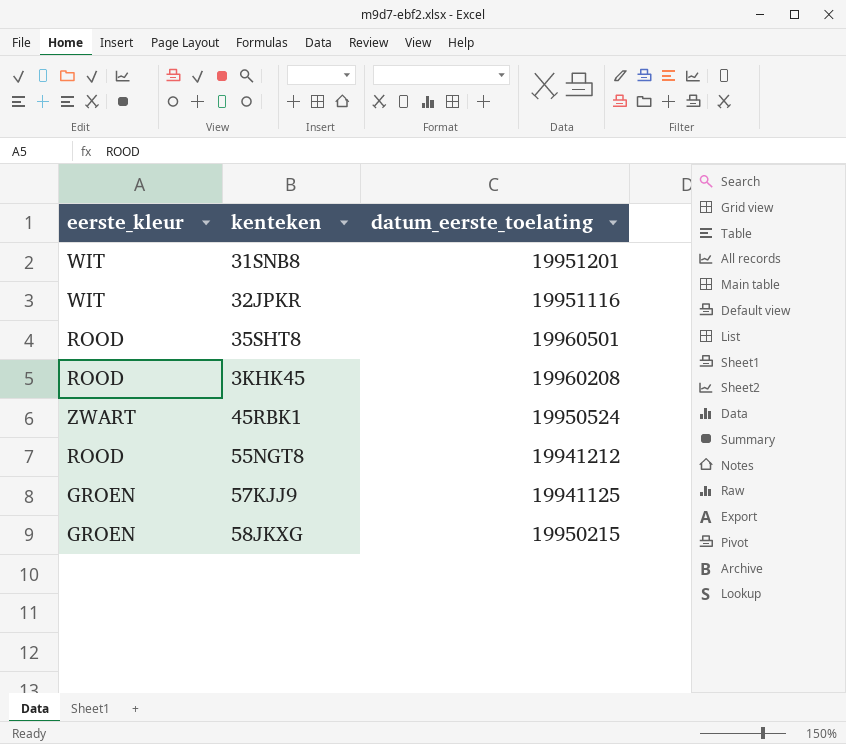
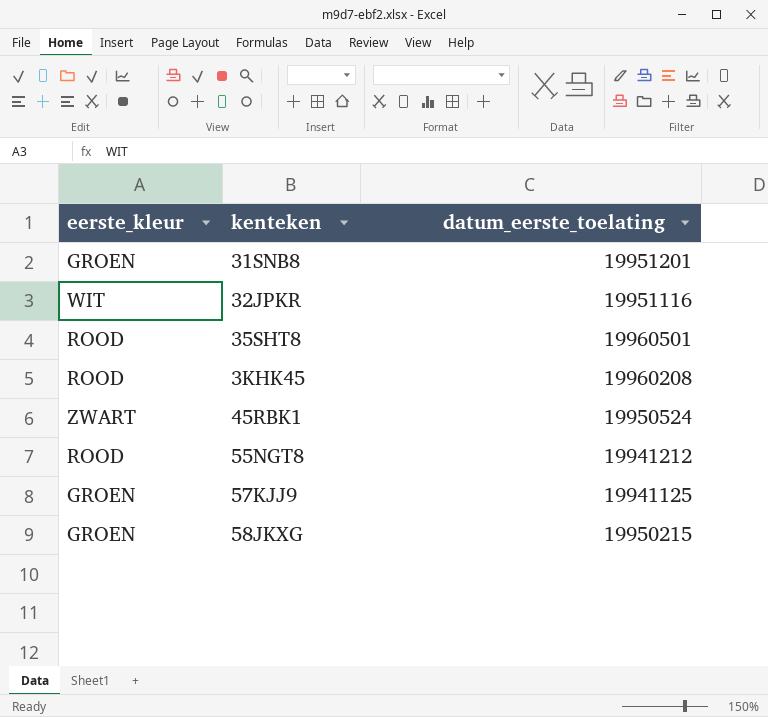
31SNB8 | eerste_kleur: WIT -> GROEN

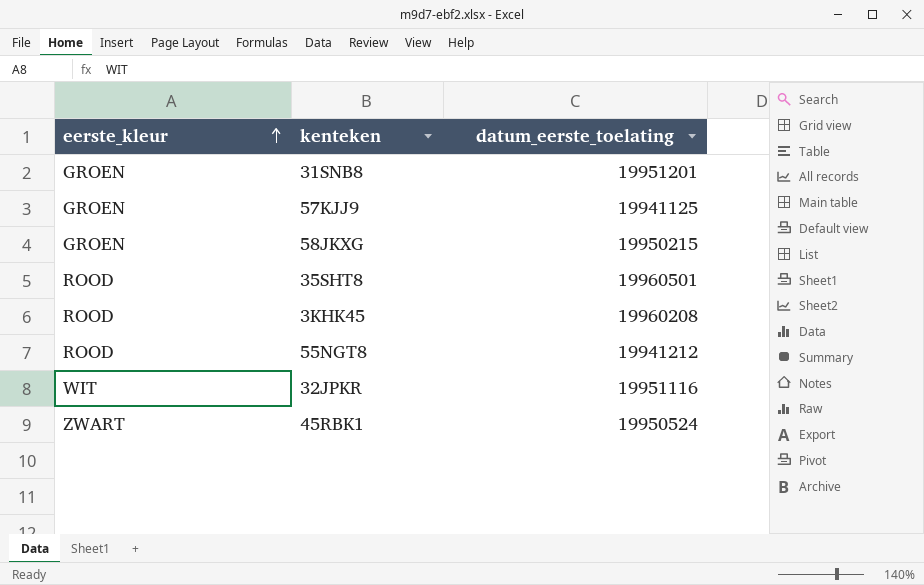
row order: none -> eerste_kleur ascending

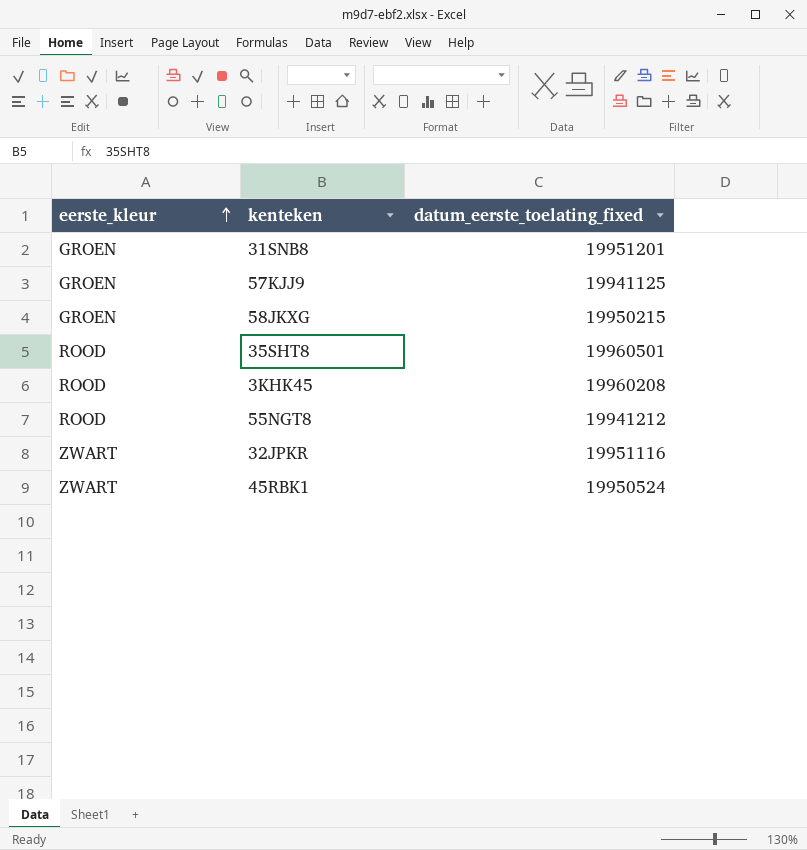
column name: datum_eerste_toelating -> datum_eerste_toelating_fixed
32JPKR | eerste_kleur: WIT -> ZWART

